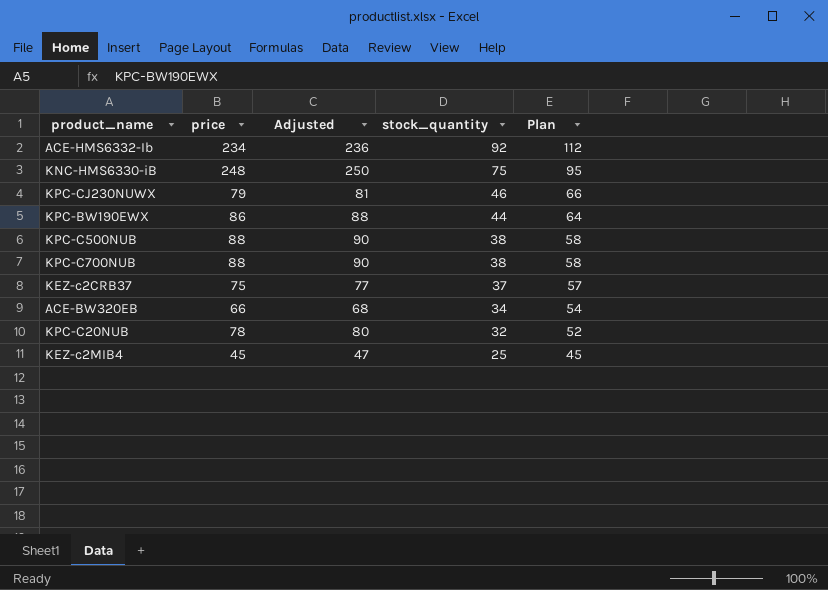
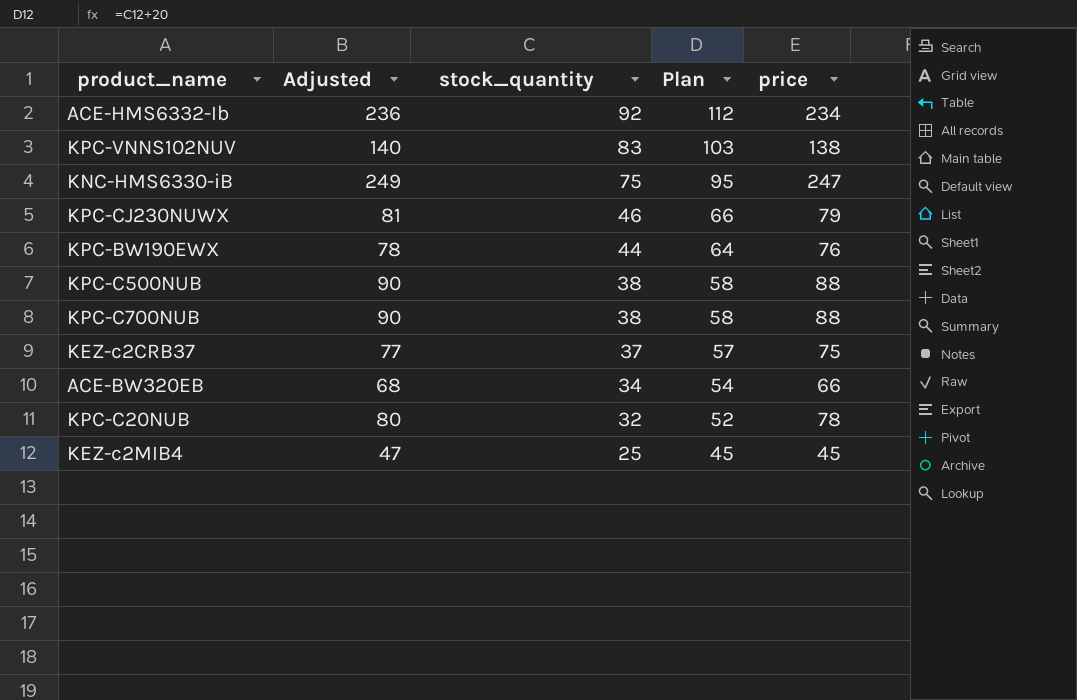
column price | position: 2 -> 5
row KPC-VNNS102NUV: none -> 140 | 83 | 103 | 138
KNC-HMS6330-iB | Adjusted: 250 -> 249
KNC-HMS6330-iB | price: 248 -> 247
KPC-BW190EWX | Adjusted: 88 -> 78
KPC-BW190EWX | price: 86 -> 76

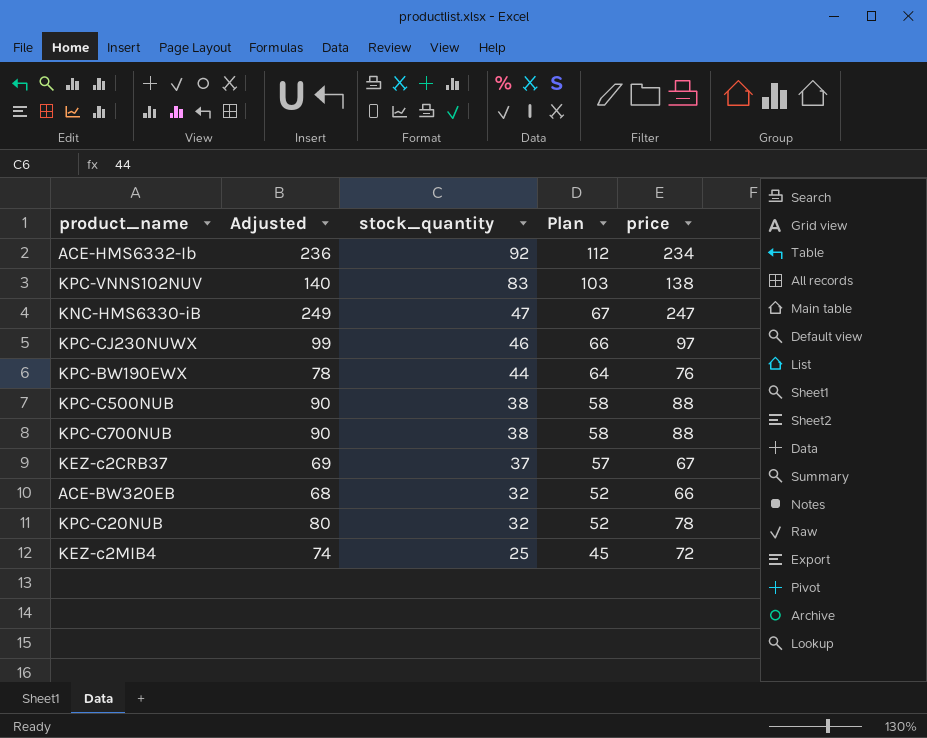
KNC-HMS6330-iB | stock_quantity: 75 -> 47
KNC-HMS6330-iB | Plan: 95 -> 67
KPC-CJ230NUWX | Adjusted: 81 -> 99
KPC-CJ230NUWX | price: 79 -> 97
KEZ-c2CRB37 | Adjusted: 77 -> 69
KEZ-c2CRB37 | price: 75 -> 67
ACE-BW320EB | stock_quantity: 34 -> 32
ACE-BW320EB | Plan: 54 -> 52
KEZ-c2MIB4 | Adjusted: 47 -> 74
KEZ-c2MIB4 | price: 45 -> 72

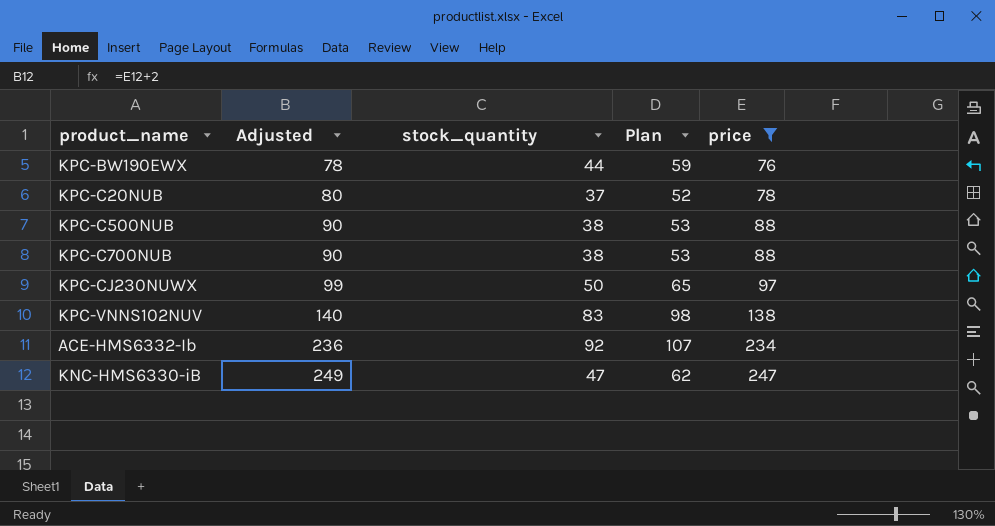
filter: none -> price >= 76
row order: stock_quantity descending -> Adjusted ascending
column Plan | formula: [stock_quantity] + 20 -> [stock_quantity] + 15
KPC-C20NUB | stock_quantity: 32 -> 37
KPC-CJ230NUWX | stock_quantity: 46 -> 50

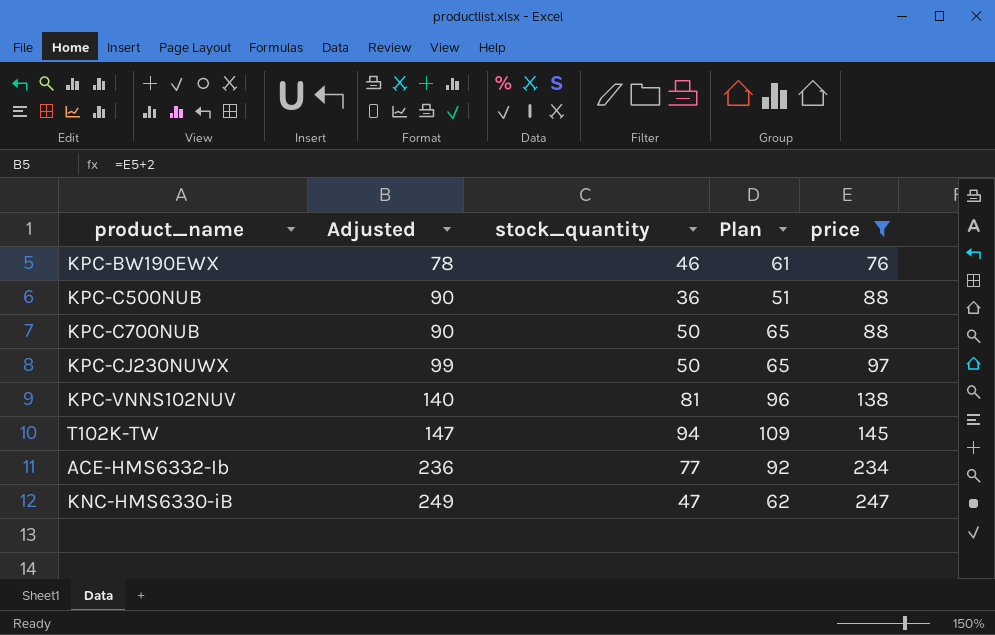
row KPC-C20NUB: 80 | 37 | 52 | 78 -> none
KPC-BW190EWX | stock_quantity: 44 -> 46
KPC-BW190EWX | Plan: 59 -> 61
KPC-C500NUB | stock_quantity: 38 -> 36
KPC-C500NUB | Plan: 53 -> 51
KPC-C700NUB | stock_quantity: 38 -> 50
KPC-C700NUB | Plan: 53 -> 65
KPC-VNNS102NUV | stock_quantity: 83 -> 81
KPC-VNNS102NUV | Plan: 98 -> 96
row T102K-TW: none -> 147 | 94 | 109 | 145
ACE-HMS6332-Ib | stock_quantity: 92 -> 77
ACE-HMS6332-Ib | Plan: 107 -> 92

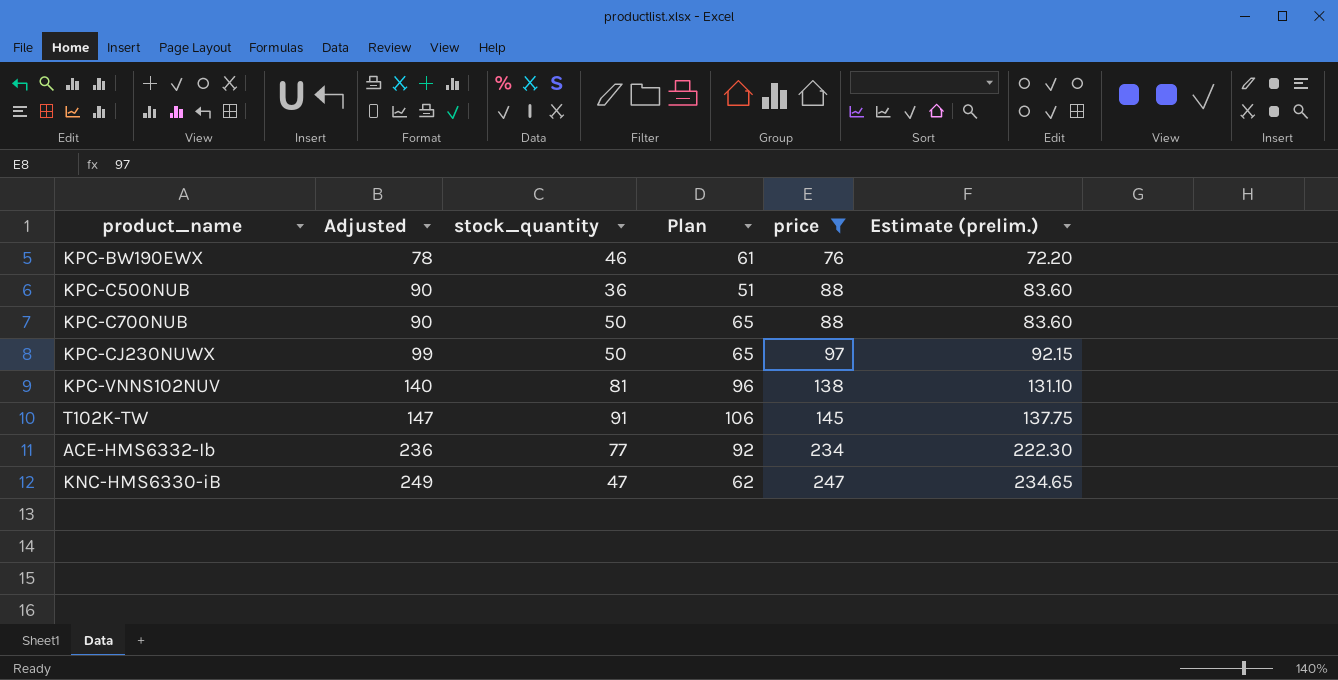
column Estimate (prelim.) | formula: none -> [price] * 0.95
T102K-TW | stock_quantity: 94 -> 91
T102K-TW | Plan: 109 -> 106

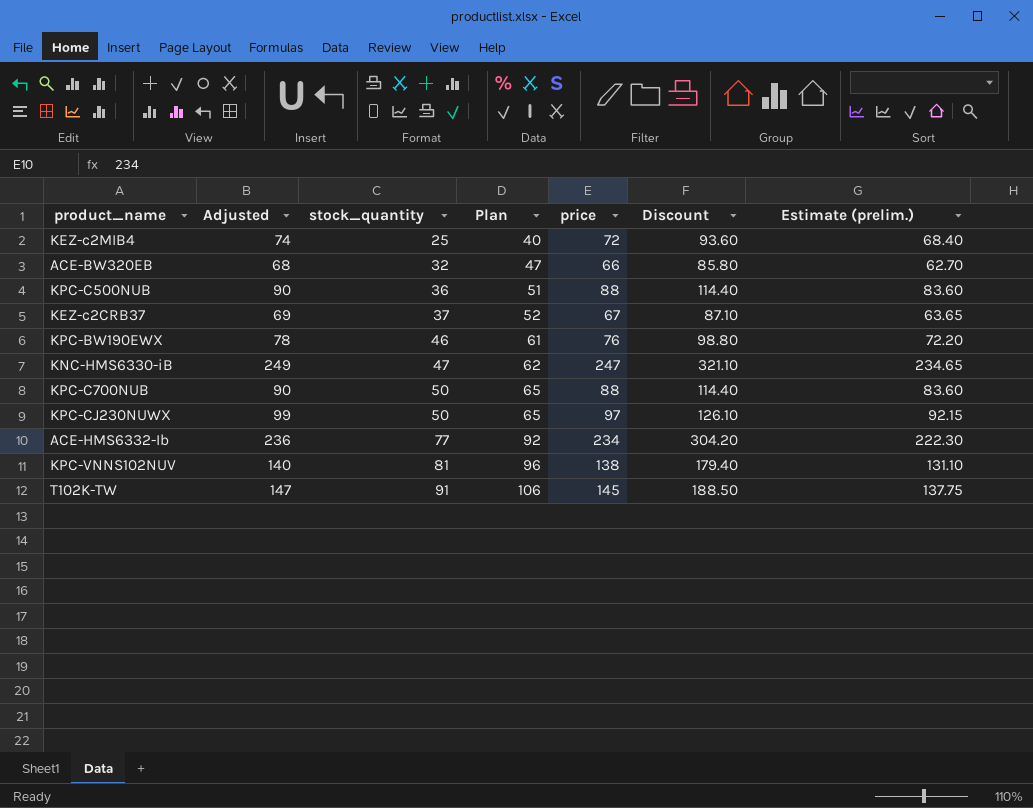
filter: price >= 76 -> none
row order: Adjusted ascending -> stock_quantity ascending
column Discount | formula: none -> [price] * 1.3

